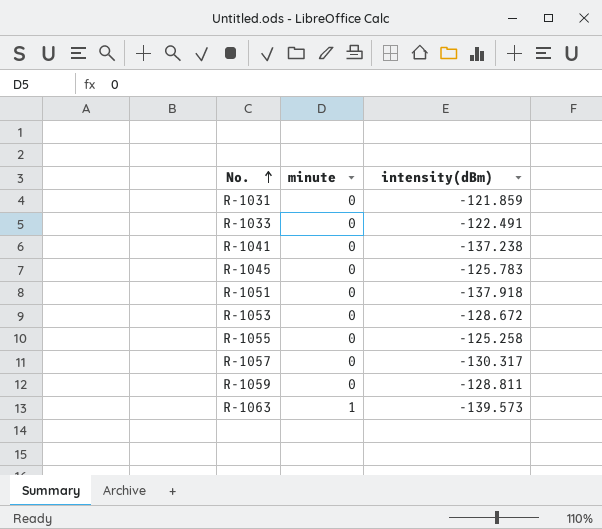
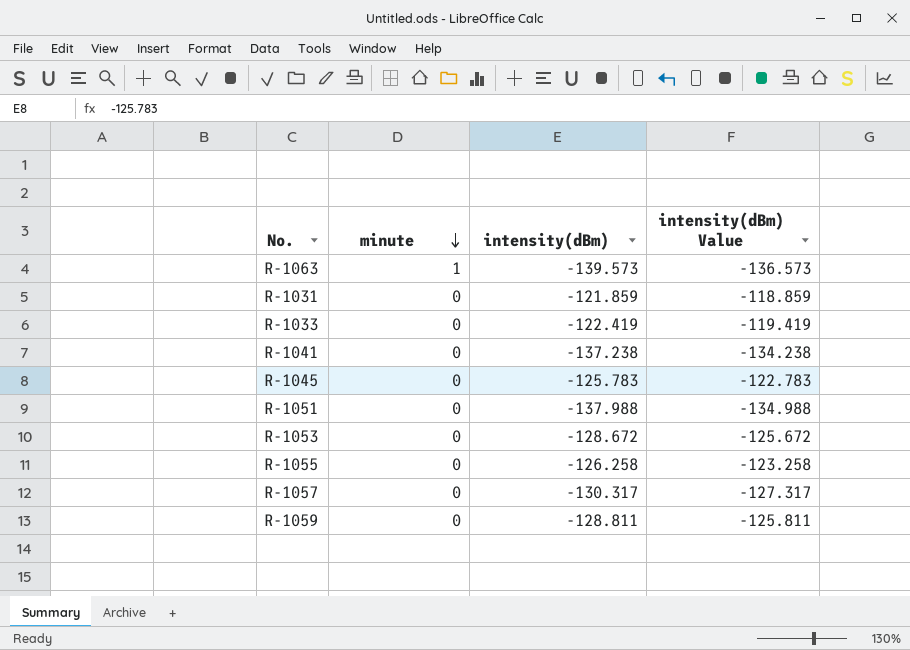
row order: No. ascending -> minute descending
column intensity(dBm) Value | formula: none -> [intensity(dBm)] + 3
R-1033 | intensity(dBm): -122.491 -> -122.419
R-1051 | intensity(dBm): -137.918 -> -137.988
R-1055 | intensity(dBm): -125.258 -> -126.258

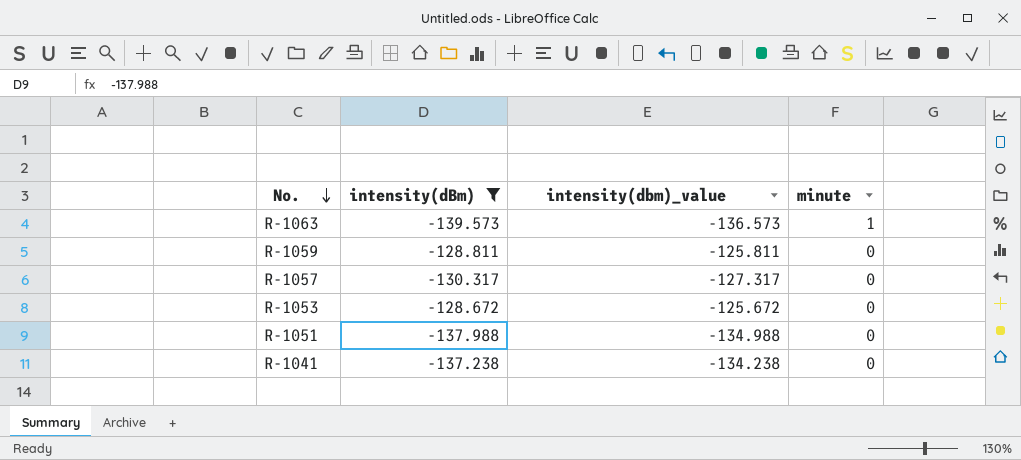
filter: none -> intensity(dBm) <= -128.672
row order: minute descending -> No. descending
column name: intensity(dBm) Value -> intensity(dbm)_value
column minute | position: 2 -> 4

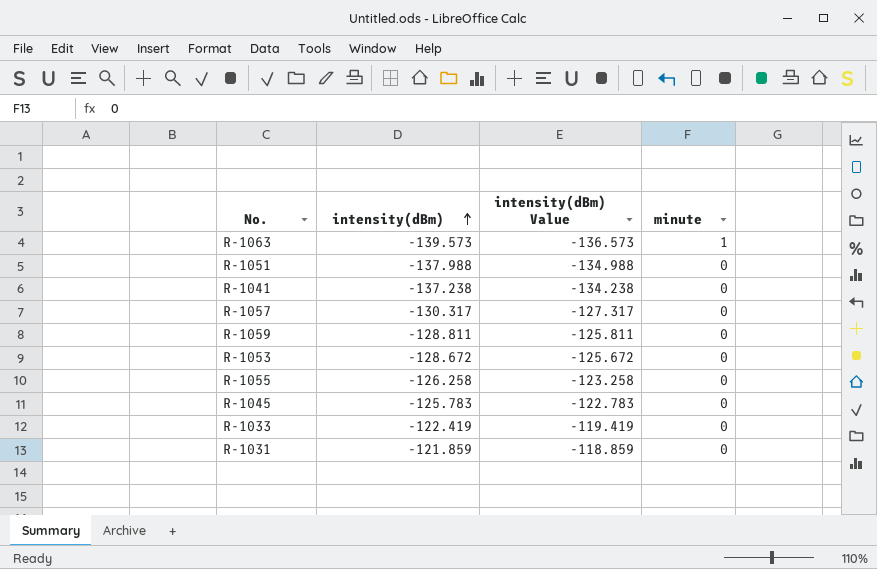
filter: intensity(dBm) <= -128.672 -> none
row order: No. descending -> intensity(dBm) ascending
column name: intensity(dbm)_value -> intensity(dBm) Value

